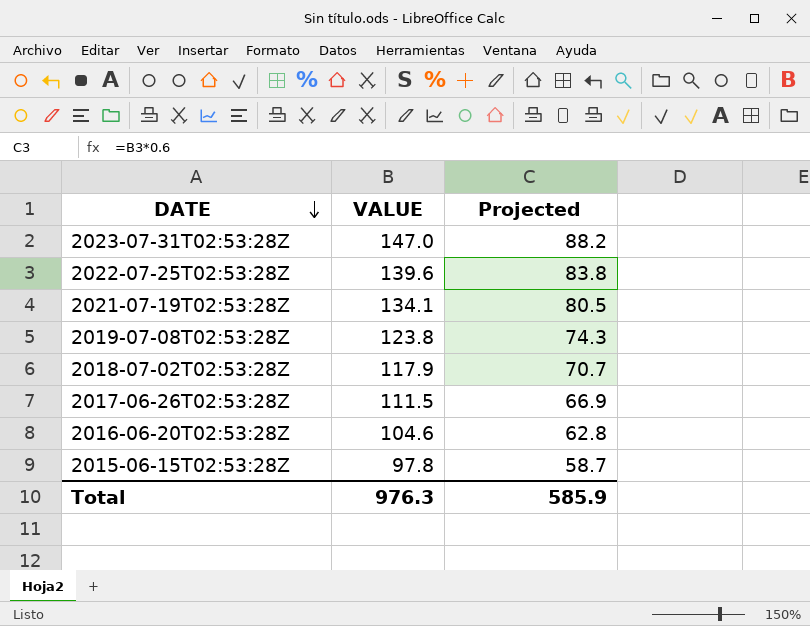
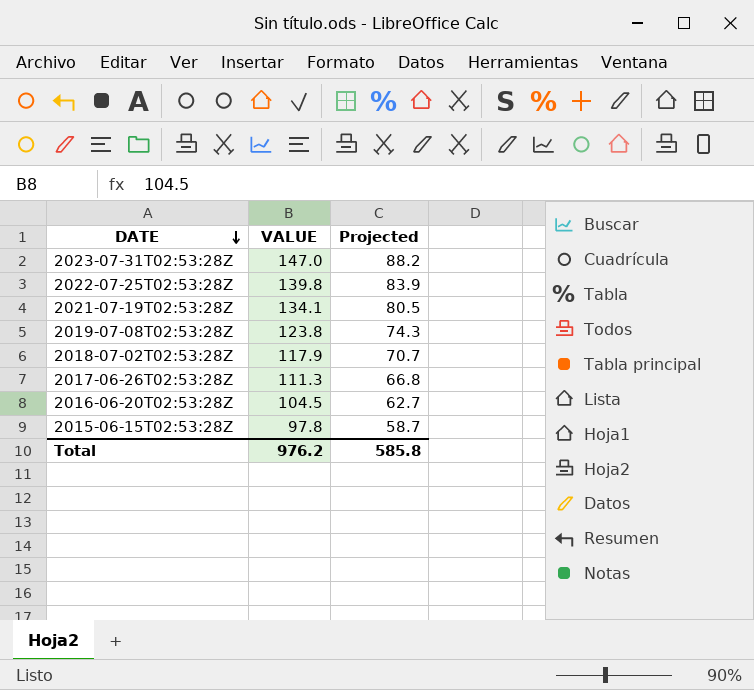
2022-07-25T02:53:28Z | VALUE: 139.6 -> 139.8
2022-07-25T02:53:28Z | Projected: 83.8 -> 83.9
2017-06-26T02:53:28Z | VALUE: 111.5 -> 111.3
2017-06-26T02:53:28Z | Projected: 66.9 -> 66.8
2016-06-20T02:53:28Z | VALUE: 104.6 -> 104.5
2016-06-20T02:53:28Z | Projected: 62.8 -> 62.7
Total | VALUE: 976.3 -> 976.2
Total | Projected: 585.9 -> 585.8

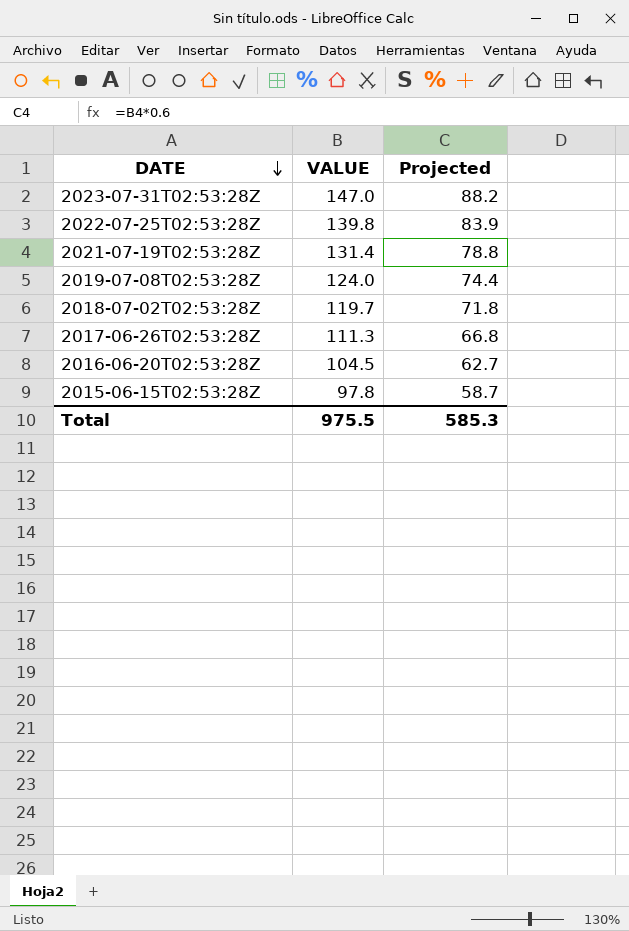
2021-07-19T02:53:28Z | VALUE: 134.1 -> 131.4
2021-07-19T02:53:28Z | Projected: 80.5 -> 78.8
2019-07-08T02:53:28Z | VALUE: 123.8 -> 124.0
2019-07-08T02:53:28Z | Projected: 74.3 -> 74.4
2018-07-02T02:53:28Z | VALUE: 117.9 -> 119.7
2018-07-02T02:53:28Z | Projected: 70.7 -> 71.8
Total | VALUE: 976.2 -> 975.5
Total | Projected: 585.8 -> 585.3

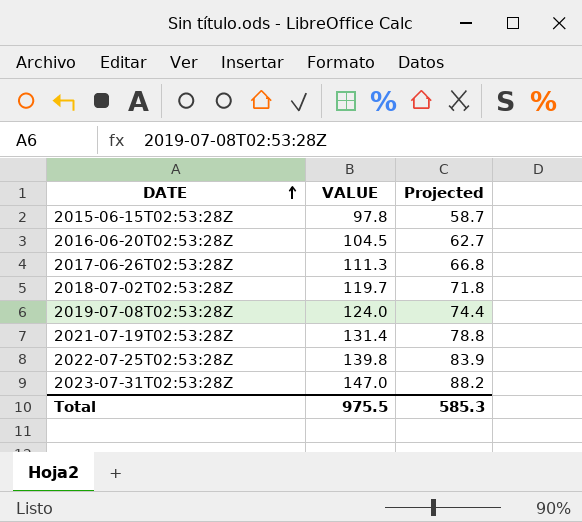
row order: DATE descending -> DATE ascending

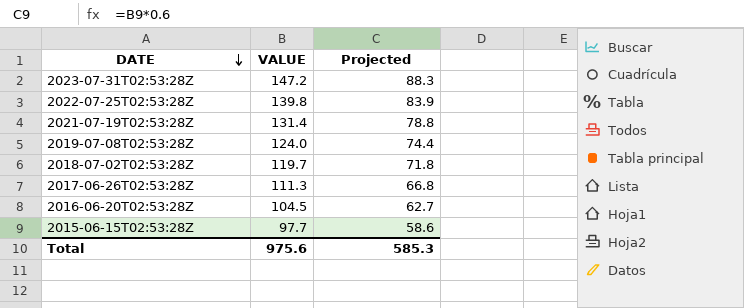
row order: DATE ascending -> DATE descending
2023-07-31T02:53:28Z | VALUE: 147.0 -> 147.2
2023-07-31T02:53:28Z | Projected: 88.2 -> 88.3
2015-06-15T02:53:28Z | VALUE: 97.8 -> 97.7
2015-06-15T02:53:28Z | Projected: 58.7 -> 58.6
Total | VALUE: 975.5 -> 975.6

